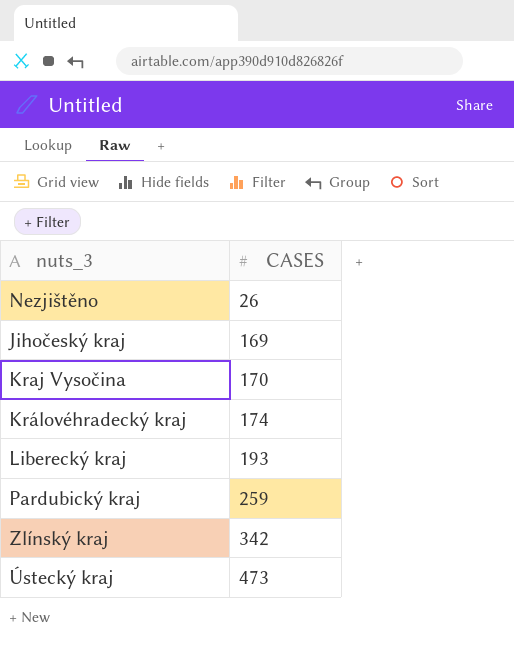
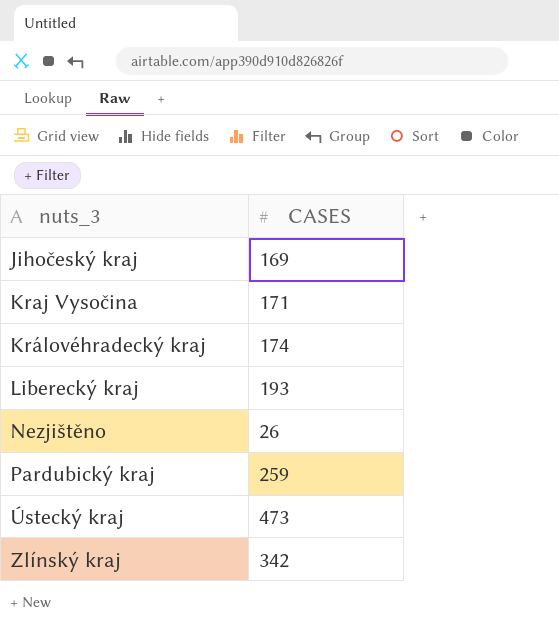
row order: CASES ascending -> nuts_3 ascending
Kraj Vysočina | CASES: 170 -> 171

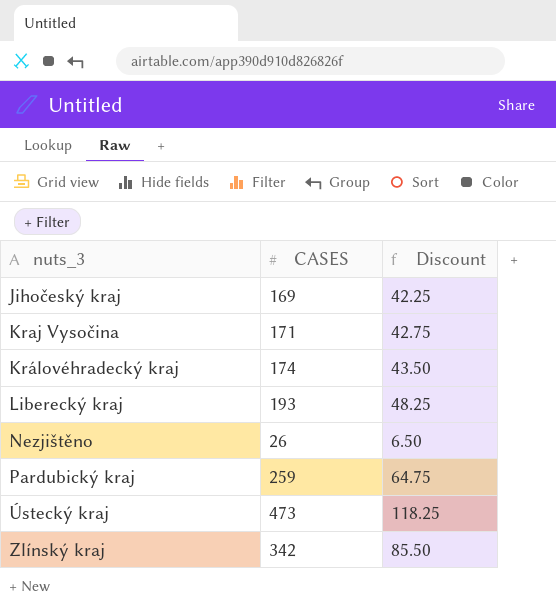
column Discount | formula: none -> [CASES] * 0.25

